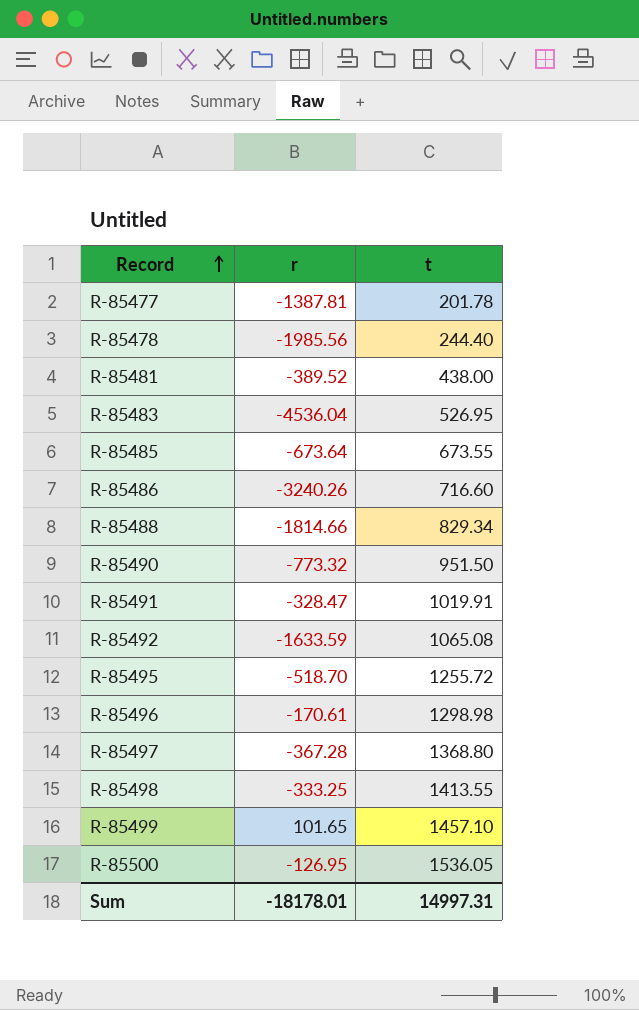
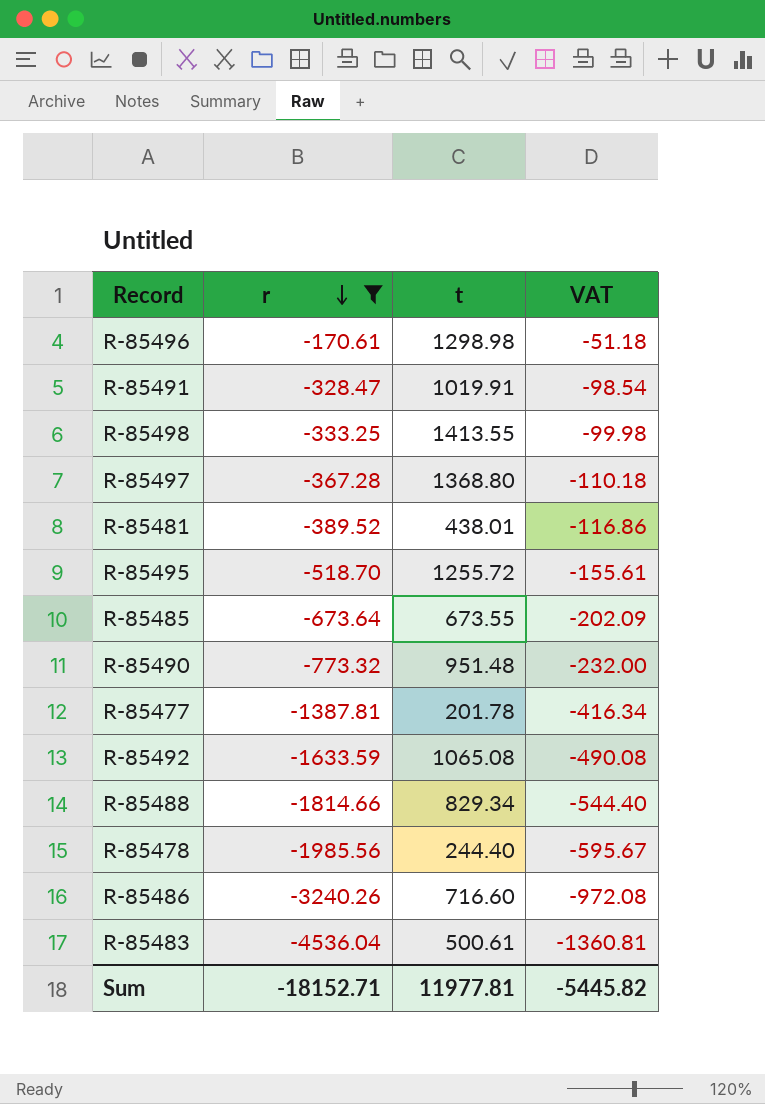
filter: none -> r <= -170.61
row order: Record ascending -> r descending
column VAT | formula: none -> [r] * 0.3
R-85481 | t: 438.00 -> 438.01
R-85490 | t: 951.50 -> 951.48
R-85483 | t: 526.95 -> 500.61
Sum | r: -18178.01 -> -18152.71
Sum | t: 14997.31 -> 11977.81

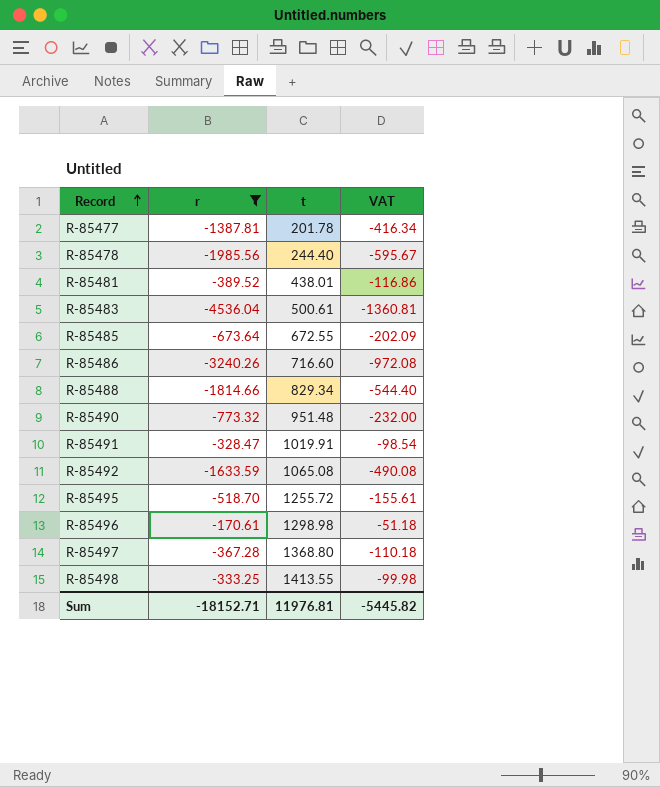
row order: r descending -> Record ascending
R-85485 | t: 673.55 -> 672.55
Sum | t: 11977.81 -> 11976.81

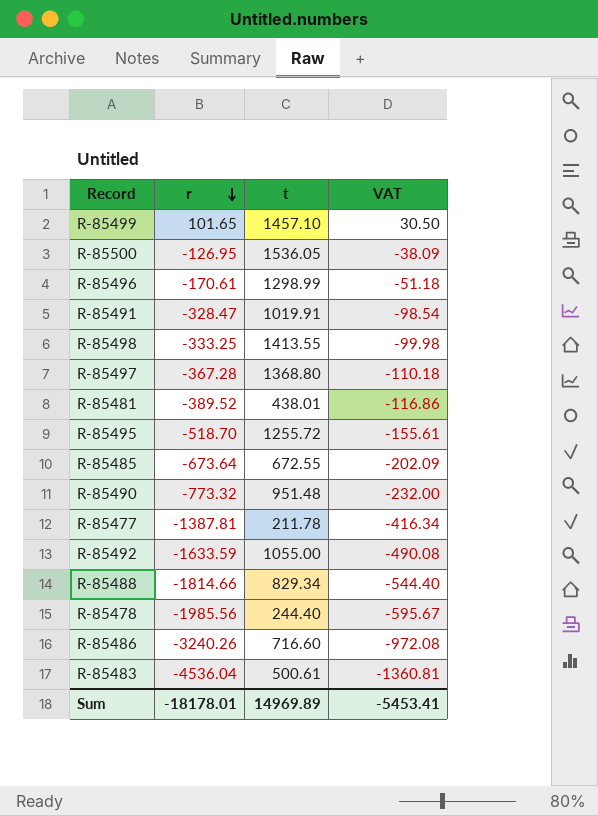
filter: r <= -170.61 -> none
row order: Record ascending -> r descending
R-85496 | t: 1298.98 -> 1298.99
R-85477 | t: 201.78 -> 211.78
R-85492 | t: 1065.08 -> 1055.00
Sum | r: -18152.71 -> -18178.01
Sum | t: 11976.81 -> 14969.89
Sum | VAT: -5445.82 -> -5453.41

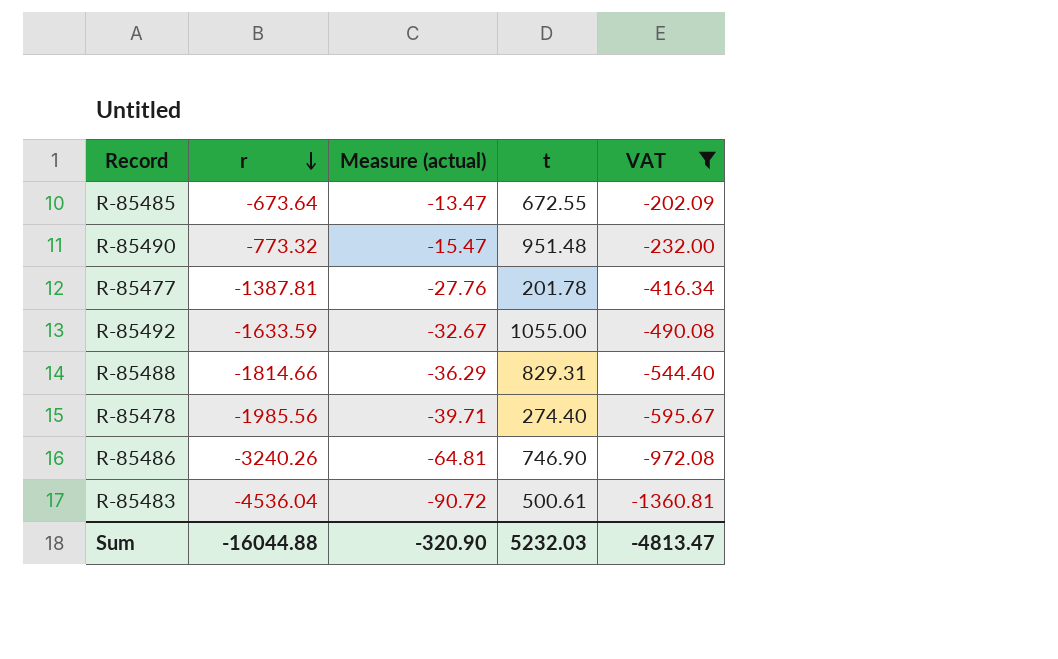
filter: none -> VAT <= -202.09
column Measure (actual) | formula: none -> [r] * 0.02
R-85477 | t: 211.78 -> 201.78
R-85488 | t: 829.34 -> 829.31
R-85478 | t: 244.40 -> 274.40
R-85486 | t: 716.60 -> 746.90
Sum | r: -18178.01 -> -16044.88
Sum | t: 14969.89 -> 5232.03
Sum | VAT: -5453.41 -> -4813.47

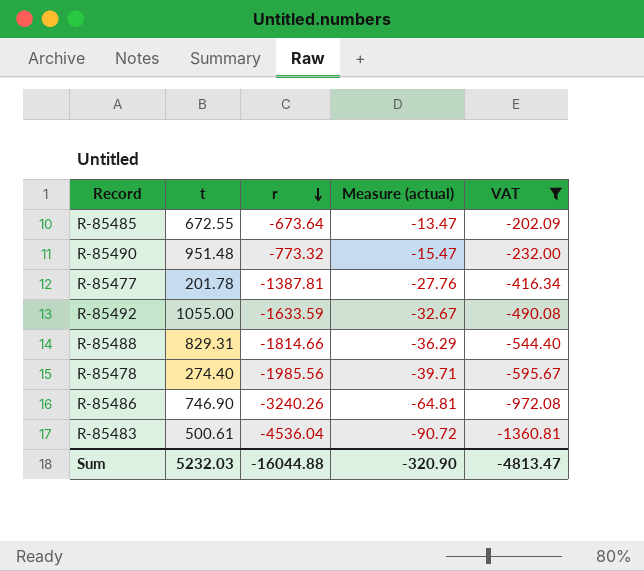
column t | position: 4 -> 2

